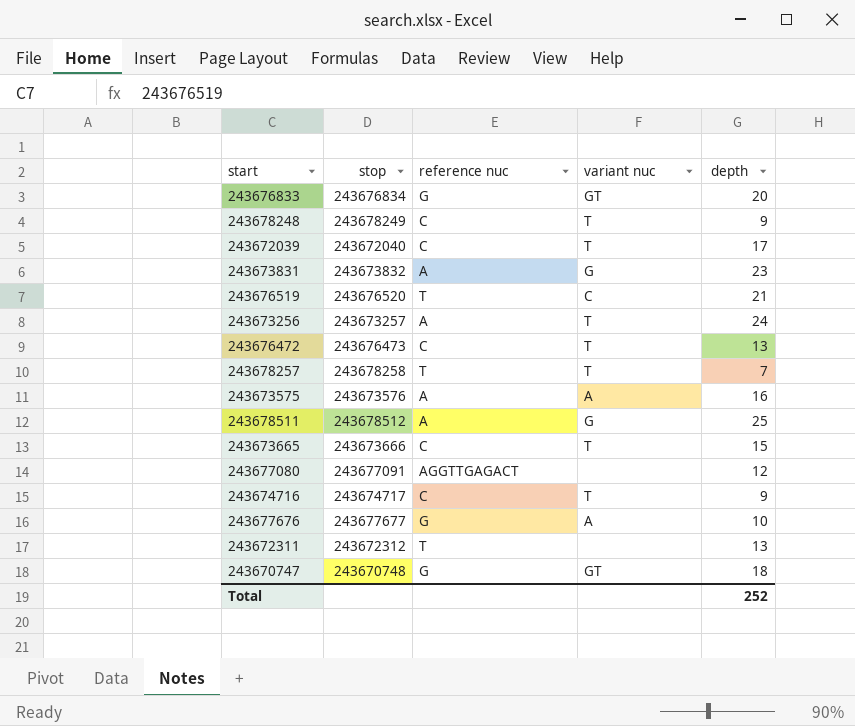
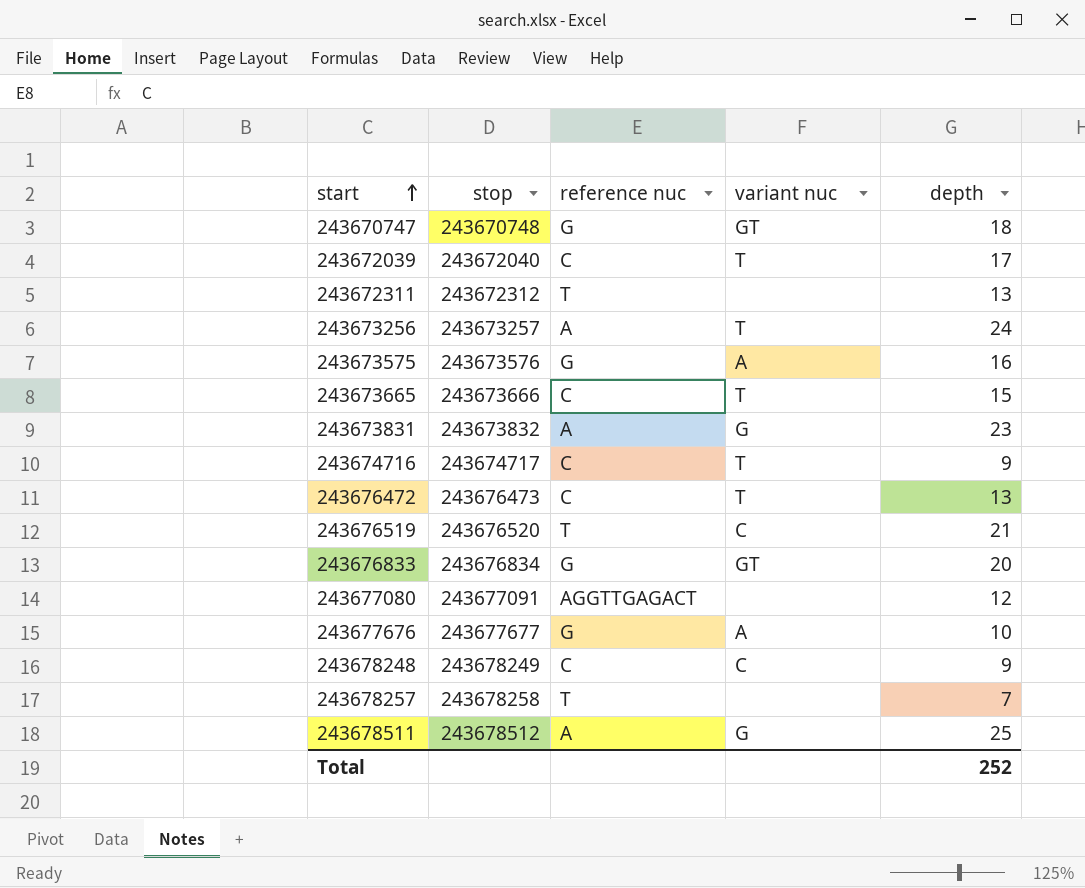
row order: none -> start ascending
243673575 | reference nuc: A -> G
243678248 | variant nuc: T -> C
243678257 | variant nuc: T -> none

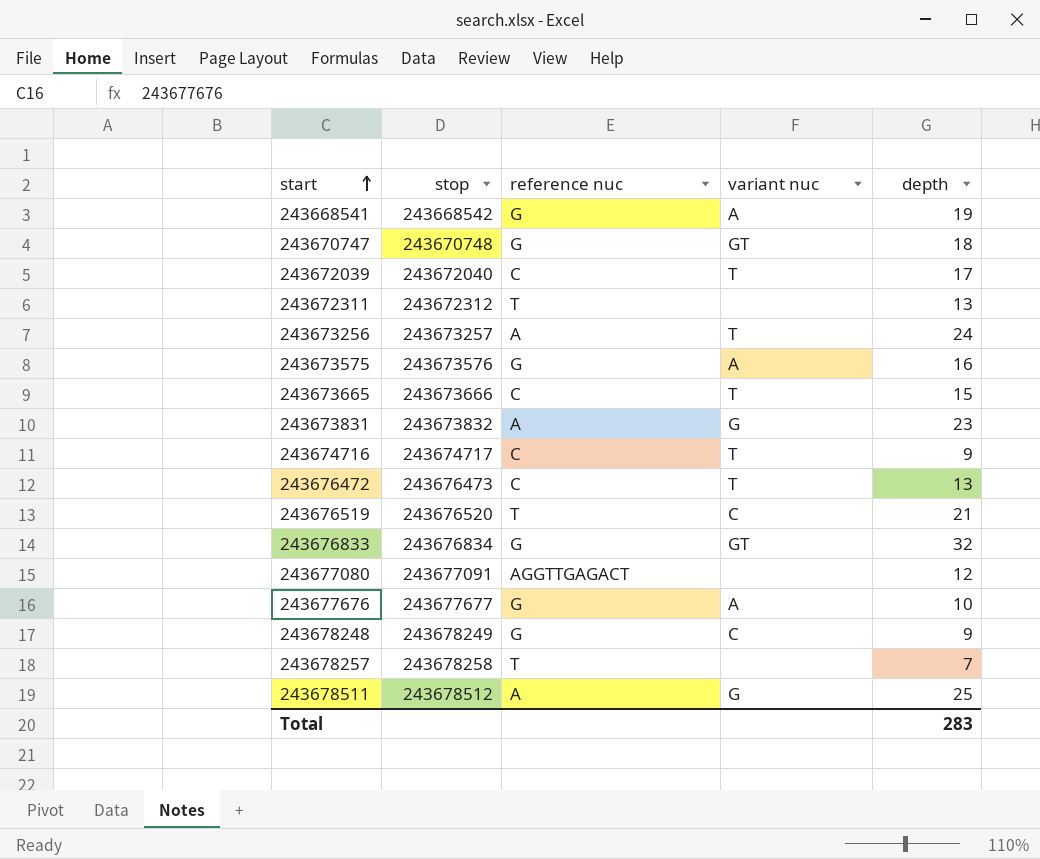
row 243668541: none -> 243668542 | G | A | 19
243676833 | depth: 20 -> 32
243678248 | reference nuc: C -> G
Total | depth: 252 -> 283

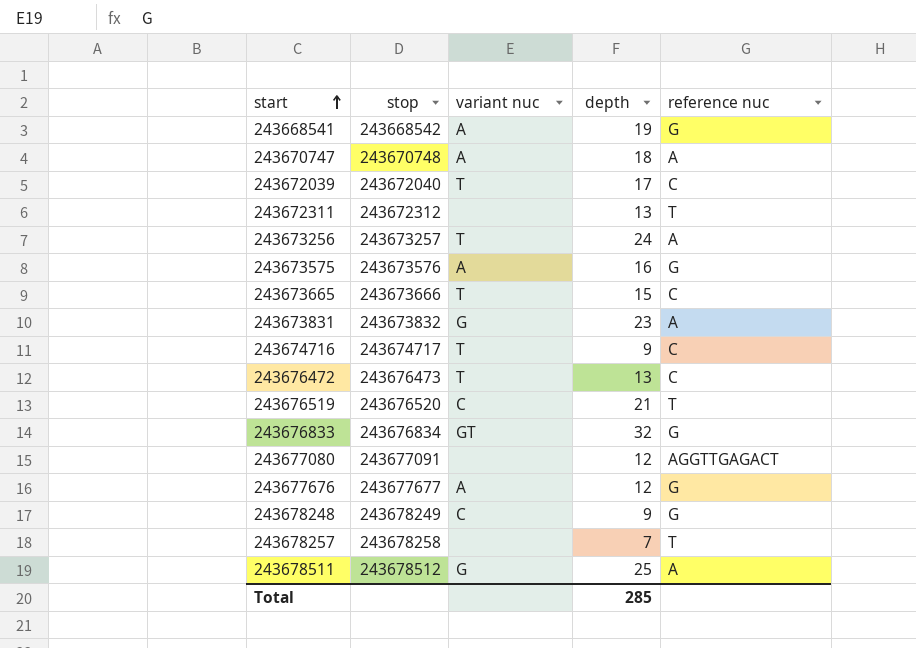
column reference nuc | position: 3 -> 5
243670747 | variant nuc: GT -> A
243670747 | reference nuc: G -> A
243677676 | depth: 10 -> 12
Total | depth: 283 -> 285

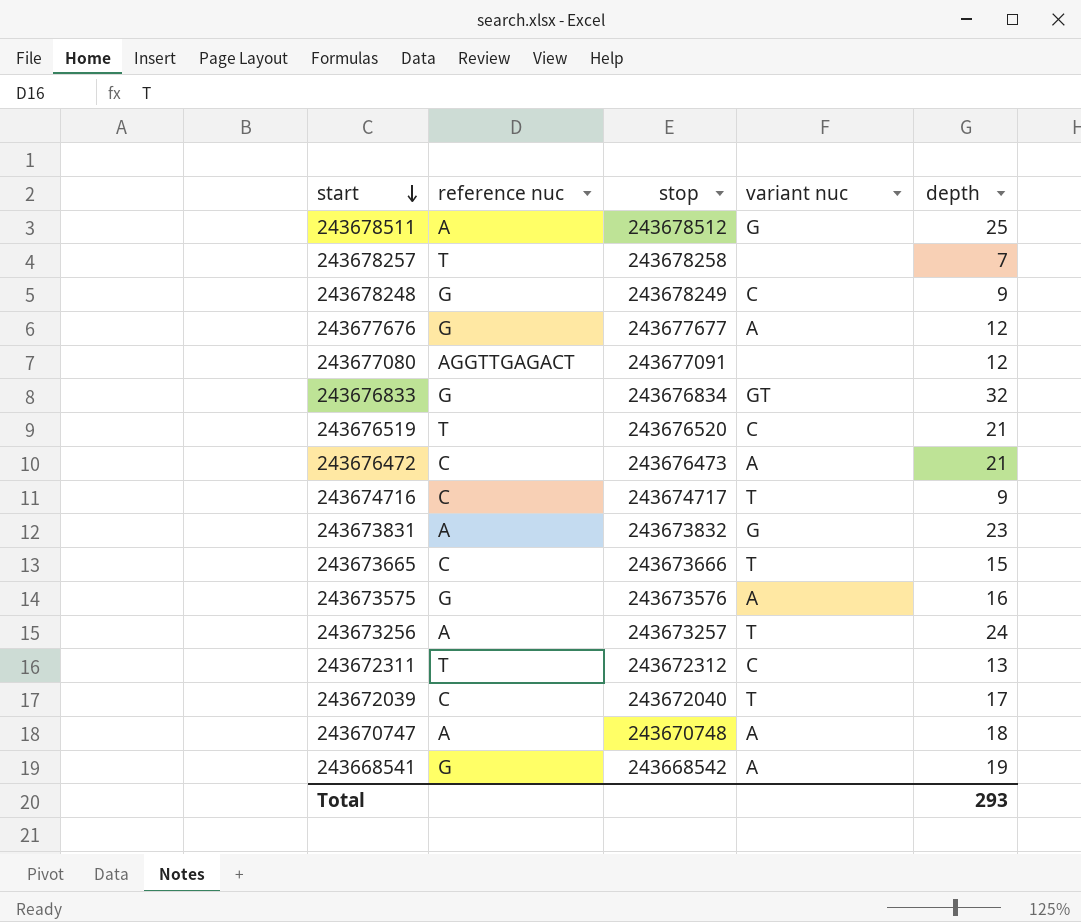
row order: start ascending -> start descending
column reference nuc | position: 5 -> 2
243676472 | variant nuc: T -> A
243676472 | depth: 13 -> 21
243672311 | variant nuc: none -> C
Total | depth: 285 -> 293

